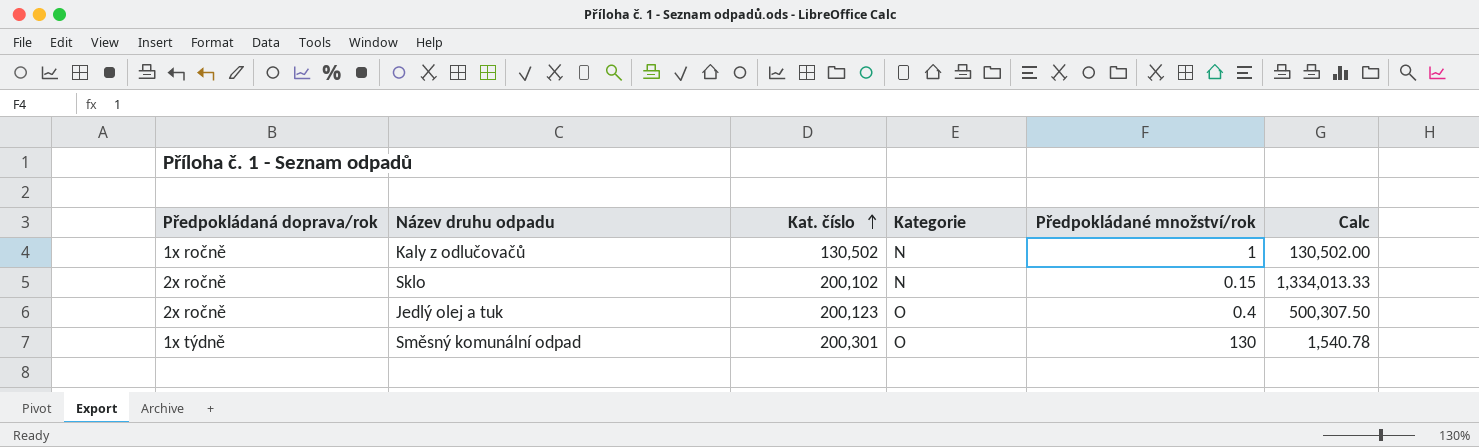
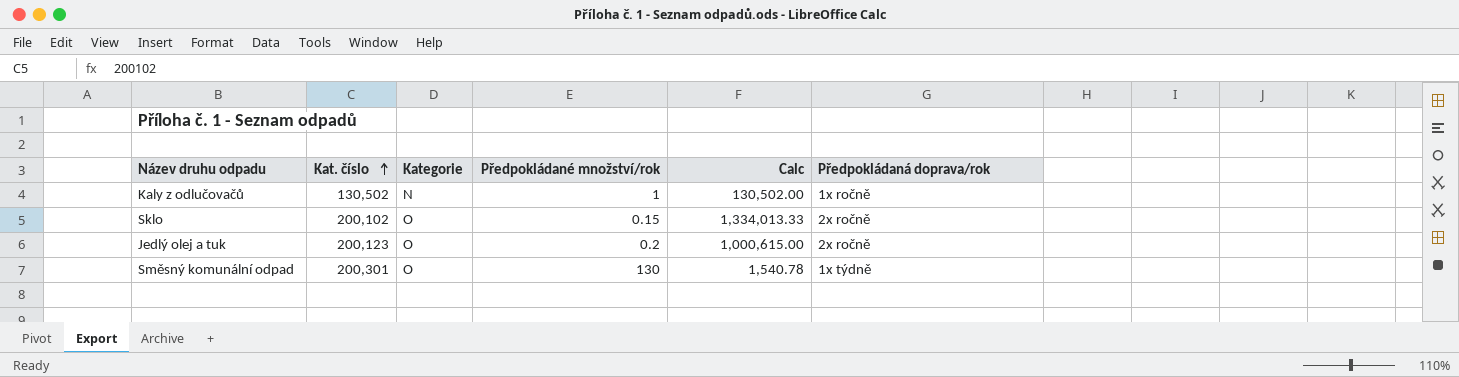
column Předpokládaná doprava/rok | position: 1 -> 6
Sklo | Kategorie: N -> O
Jedlý olej a tuk | Předpokládané množství/rok: 0.4 -> 0.2
Jedlý olej a tuk | Calc: 500,307.50 -> 1,000,615.00

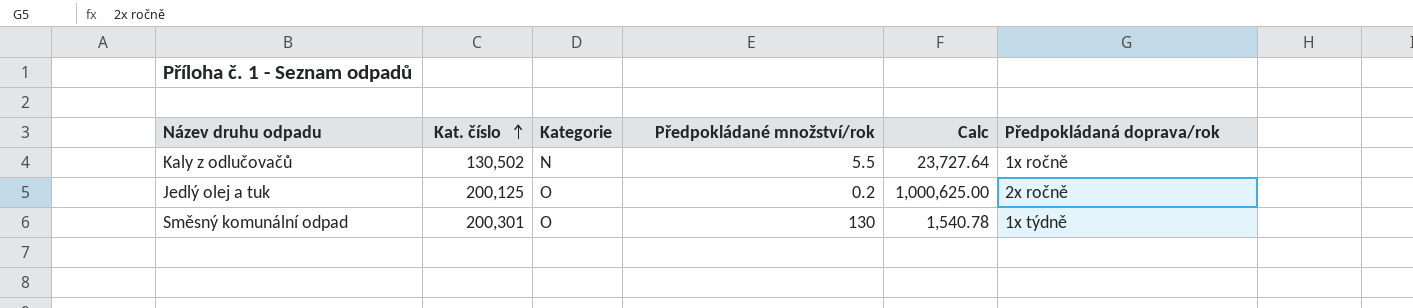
row Sklo: 200,102 | O | 0.15 | 1,334,013.33 | 2x ročně -> none
Kaly z odlučovačů | Předpokládané množství/rok: 1 -> 5.5
Kaly z odlučovačů | Calc: 130,502.00 -> 23,727.64
Jedlý olej a tuk | Kat. číslo: 200,123 -> 200,125
Jedlý olej a tuk | Calc: 1,000,615.00 -> 1,000,625.00

